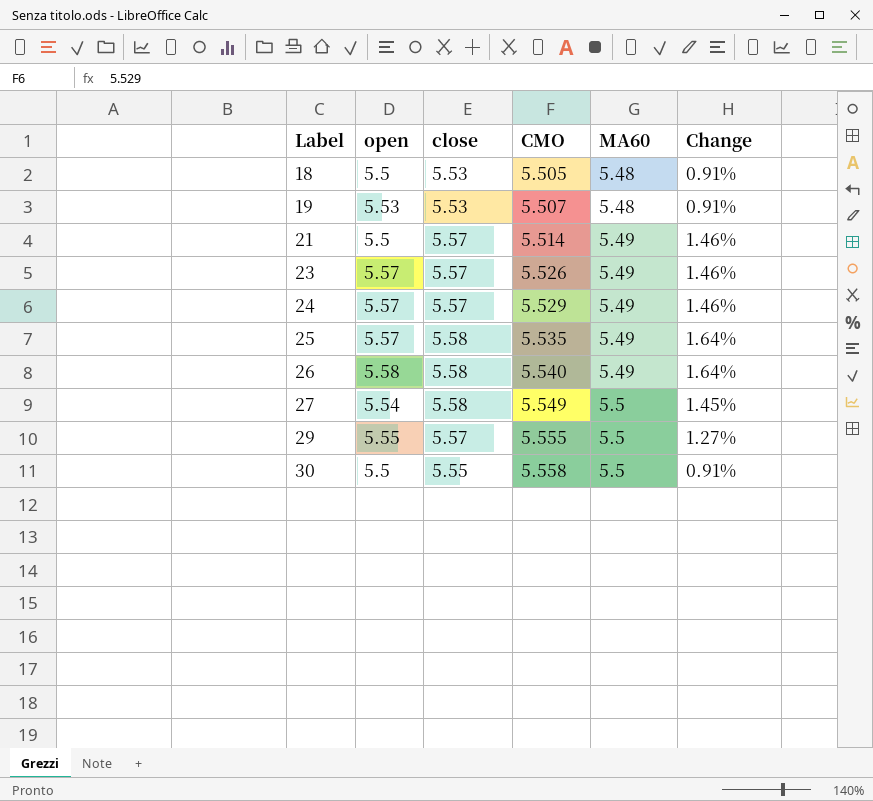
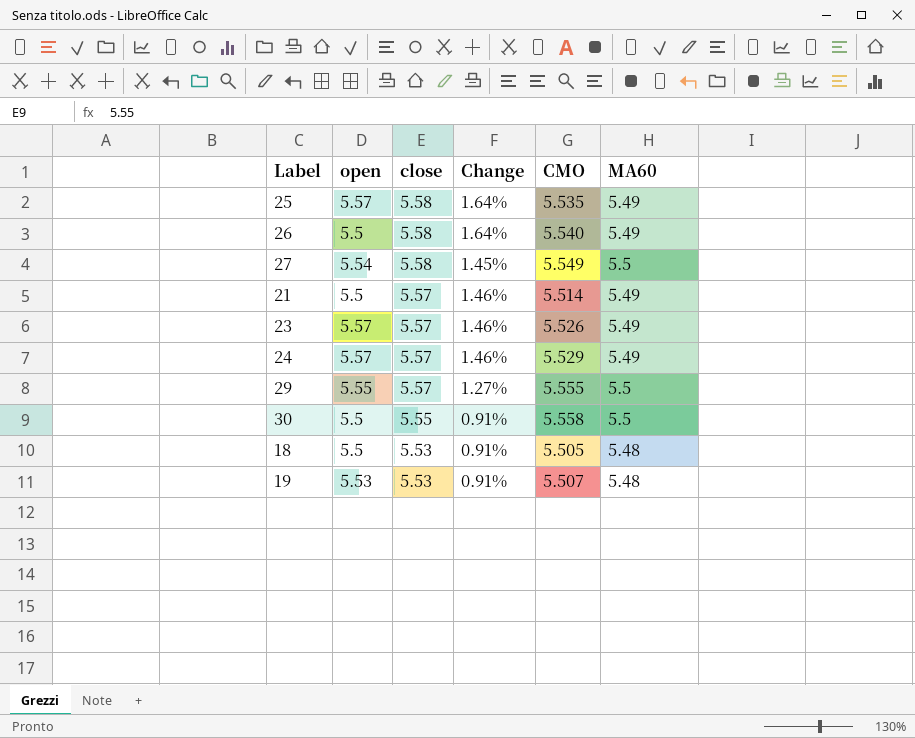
row order: Label ascending -> close descending
column Change | position: 6 -> 4
26 | open: 5.58 -> 5.5

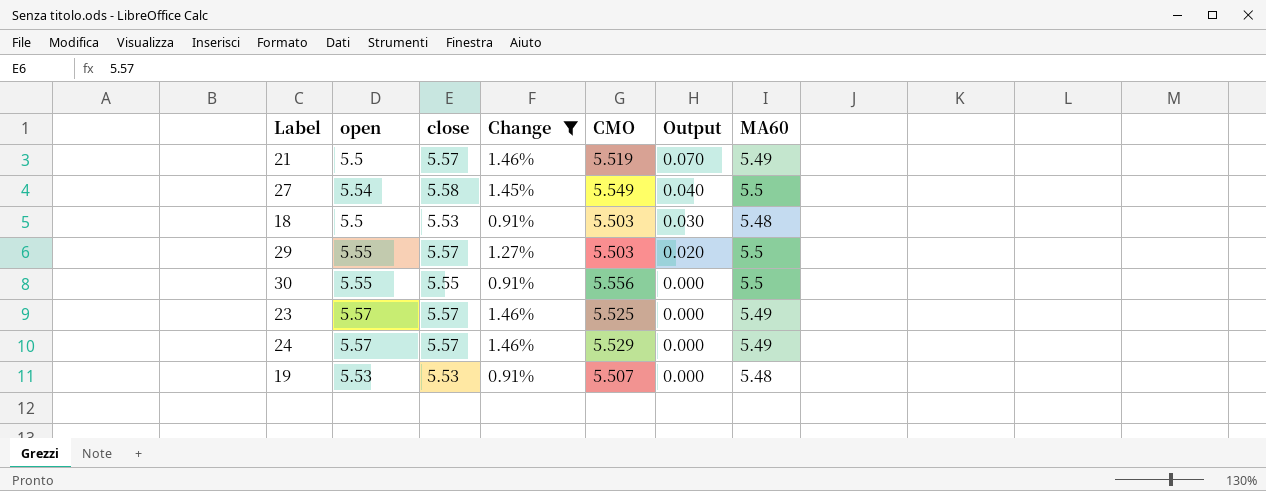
filter: none -> Change != 1.64%
row order: close descending -> Output descending
column Output | formula: none -> [close] - [open]
21 | CMO: 5.514 -> 5.519
18 | CMO: 5.505 -> 5.503
29 | CMO: 5.555 -> 5.503
30 | open: 5.5 -> 5.55
30 | CMO: 5.558 -> 5.556
23 | CMO: 5.526 -> 5.525

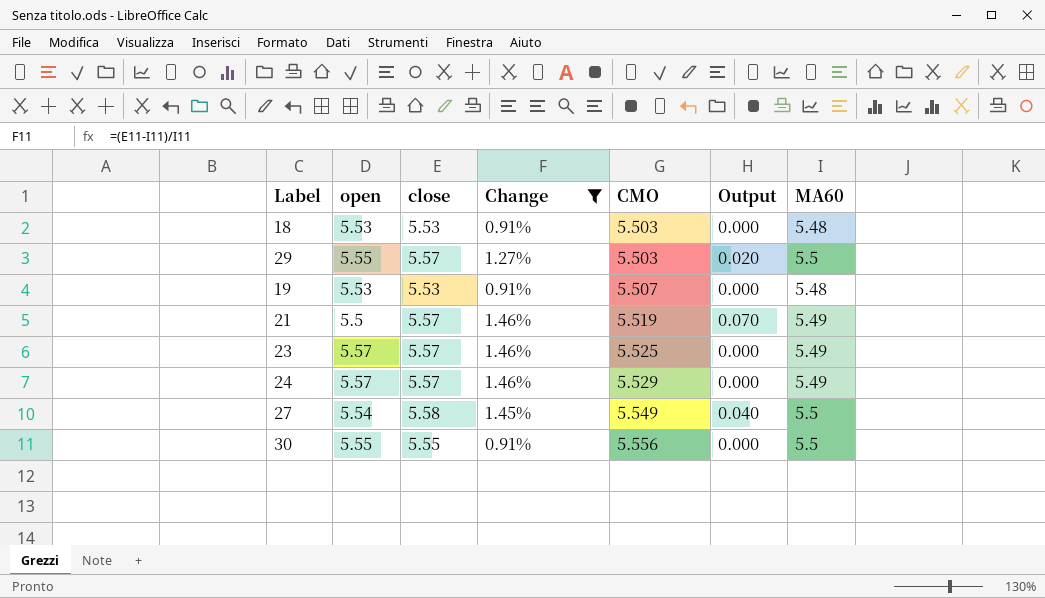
row order: Output descending -> CMO ascending
18 | open: 5.5 -> 5.53
18 | Output: 0.030 -> 0.000

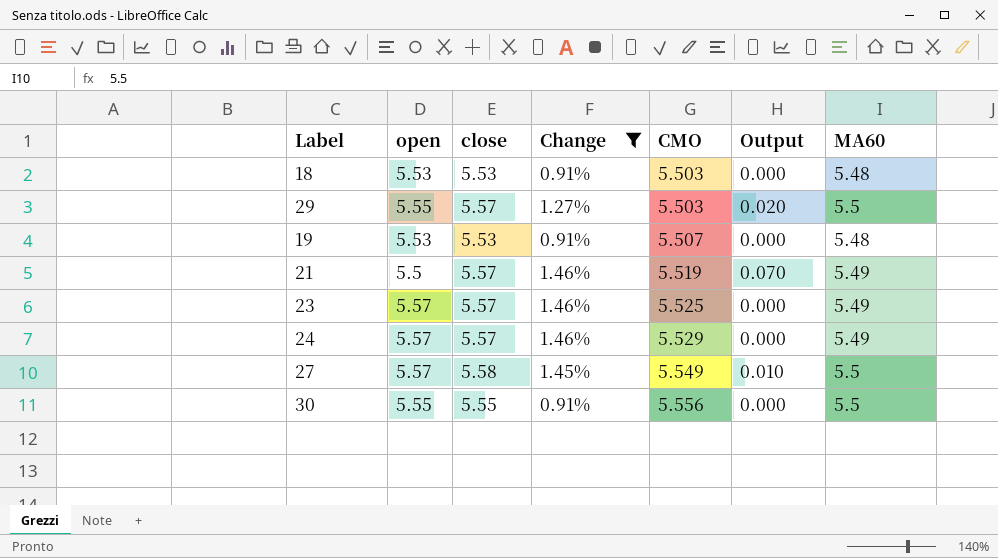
27 | open: 5.54 -> 5.57
27 | Output: 0.040 -> 0.010

